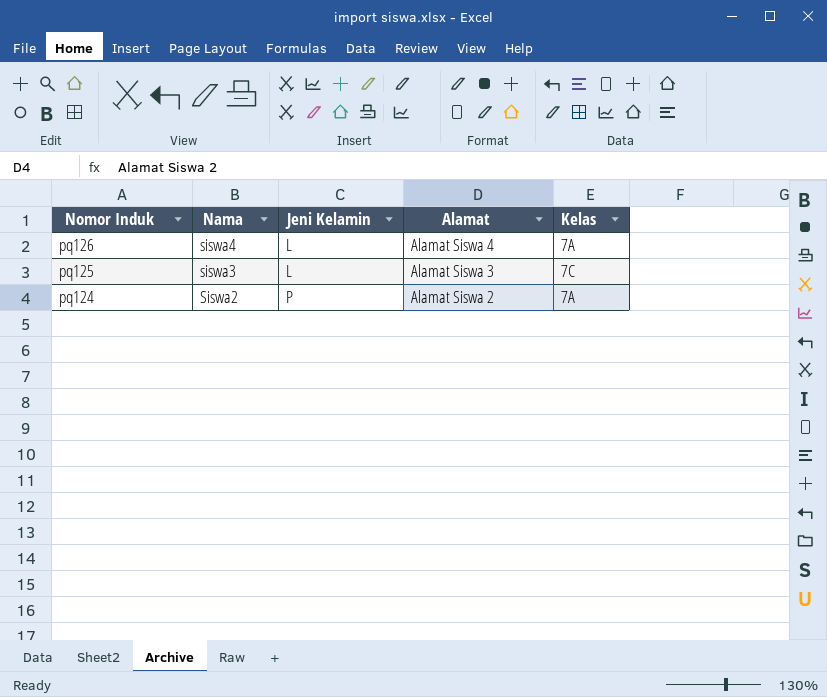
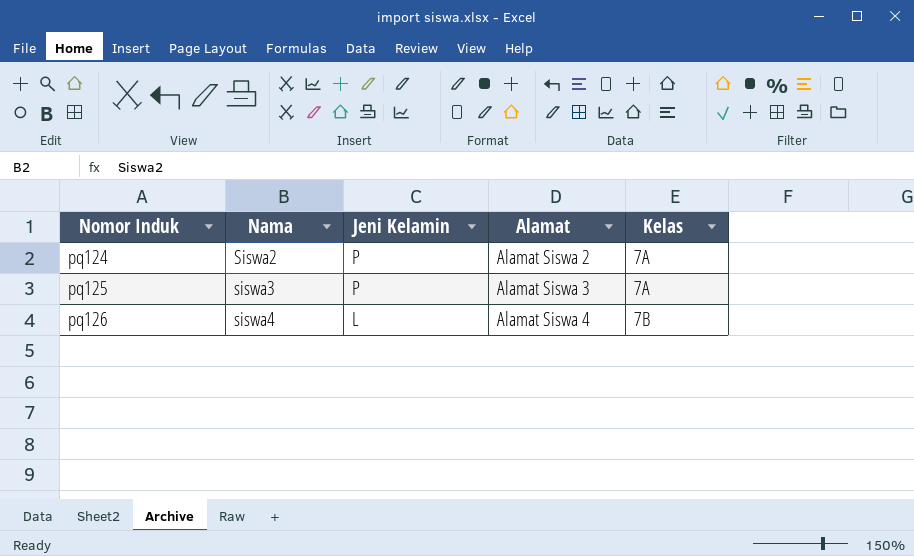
row order: Nomor Induk descending -> Nomor Induk ascending
pq125 | Jeni Kelamin: L -> P
pq125 | Kelas: 7C -> 7A
pq126 | Kelas: 7A -> 7B

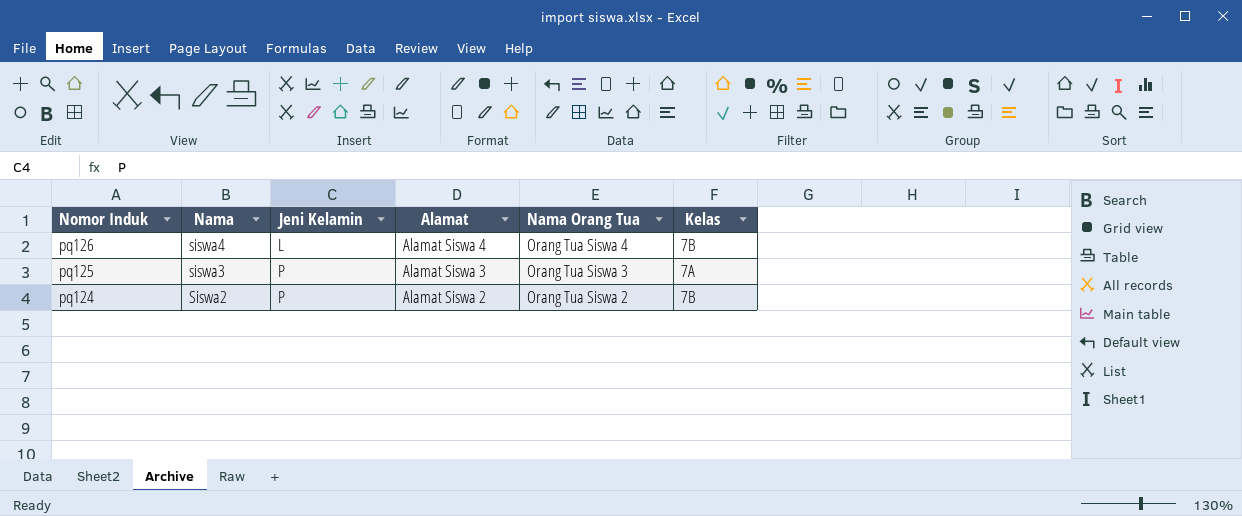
row order: Nomor Induk ascending -> Nomor Induk descending
column Nama Orang Tua | position: none -> 5
pq124 | Kelas: 7A -> 7B

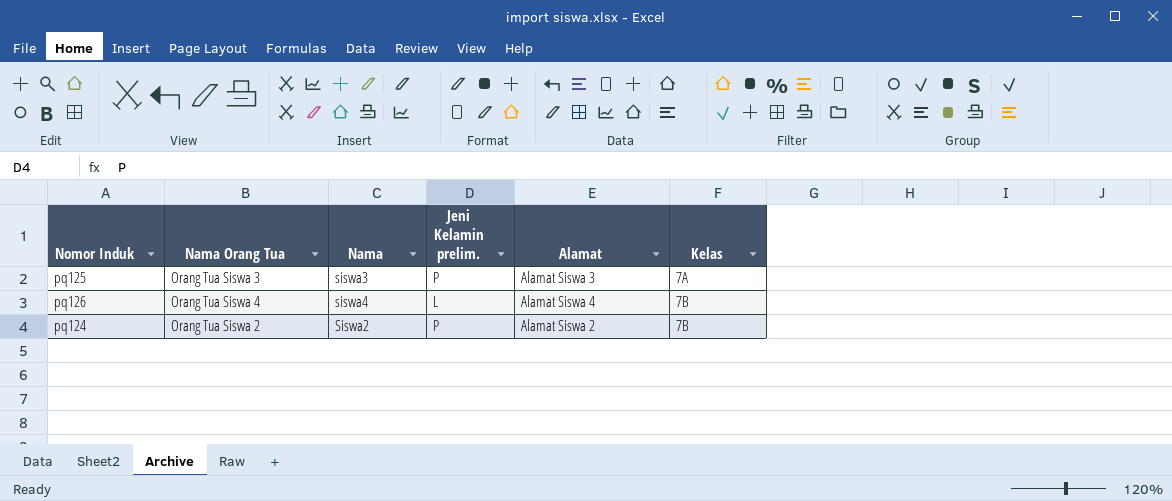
row order: Nomor Induk descending -> Kelas ascending
column Nama Orang Tua | position: 5 -> 2
column name: Jeni Kelamin -> Jeni Kelamin prelim.

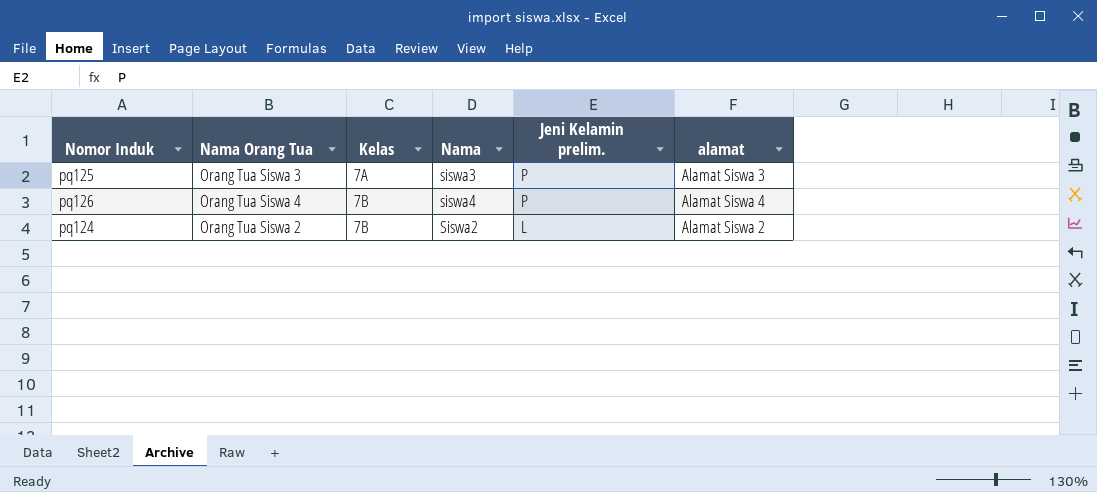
column Kelas | position: 6 -> 3
column name: Alamat -> alamat
pq126 | Jeni Kelamin prelim.: L -> P
pq124 | Jeni Kelamin prelim.: P -> L

